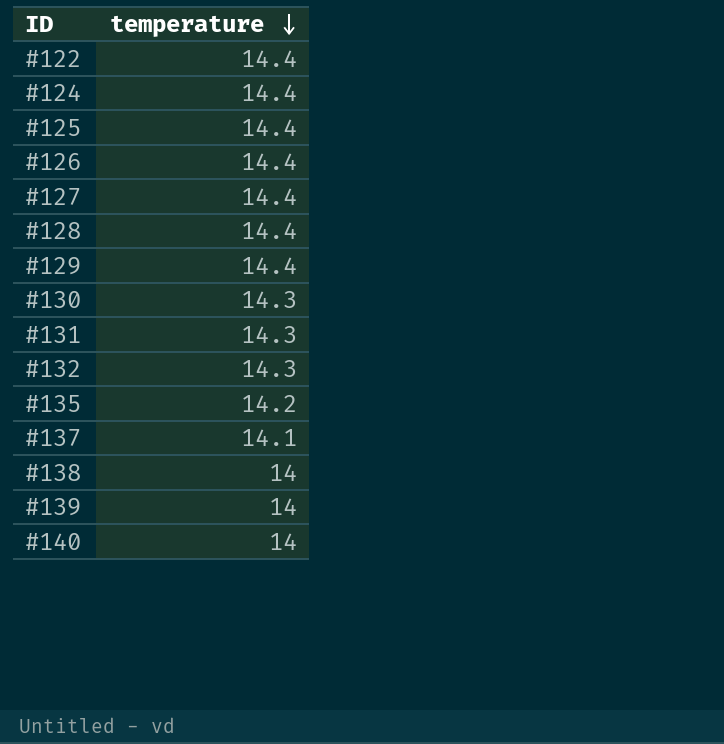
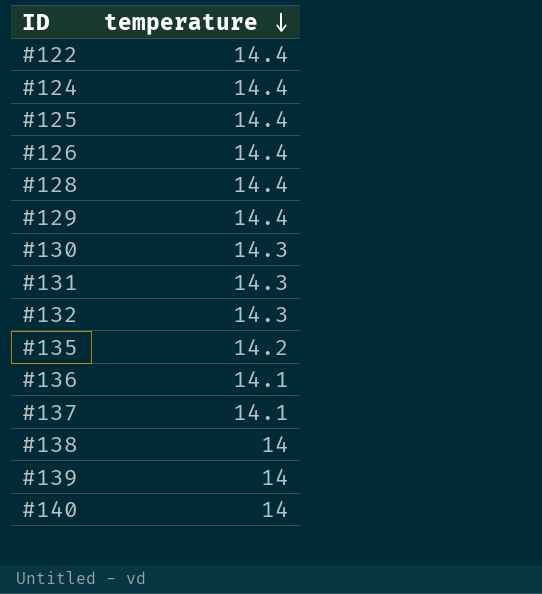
row #127: 14.4 -> none
row #136: none -> 14.1

